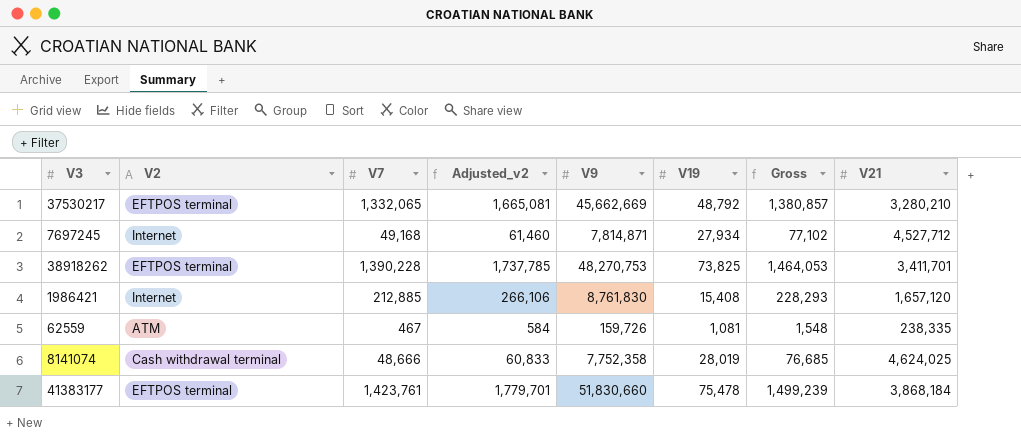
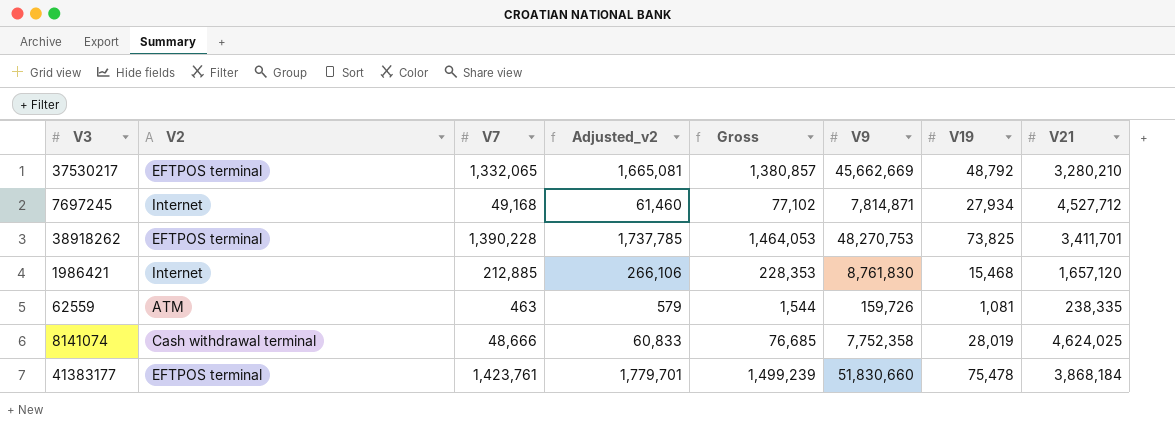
column Gross | position: 7 -> 5
1986421 | Gross: 228,293 -> 228,353
1986421 | V19: 15,408 -> 15,468
62559 | V7: 467 -> 463
62559 | Adjusted_v2: 584 -> 579
62559 | Gross: 1,548 -> 1,544

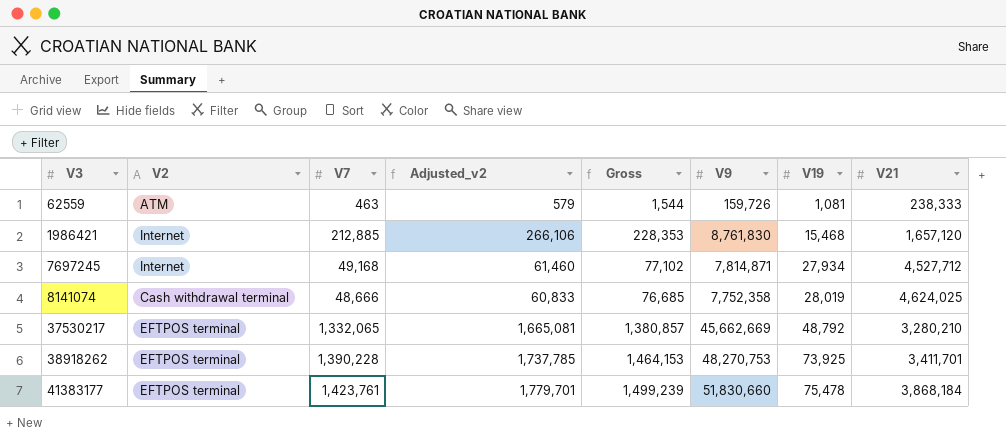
row order: none -> V3 ascending
62559 | V21: 238,335 -> 238,333
38918262 | Gross: 1,464,053 -> 1,464,153
38918262 | V19: 73,825 -> 73,925

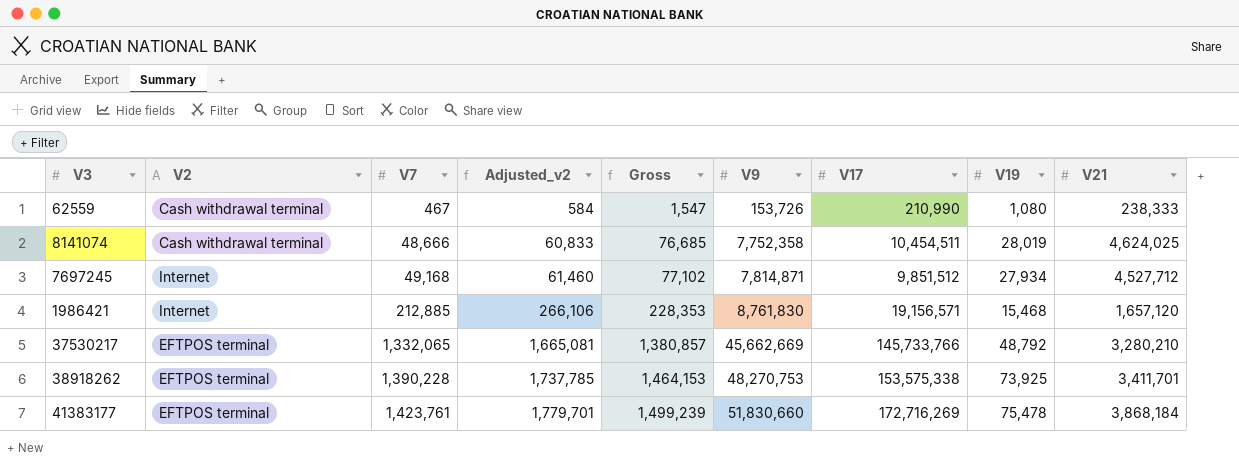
row order: V3 ascending -> V7 ascending
column V17 | position: none -> 7
62559 | V2: ATM -> Cash withdrawal terminal
62559 | V7: 463 -> 467
62559 | Adjusted_v2: 579 -> 584
62559 | Gross: 1,544 -> 1,547
62559 | V9: 159,726 -> 153,726
62559 | V19: 1,081 -> 1,080

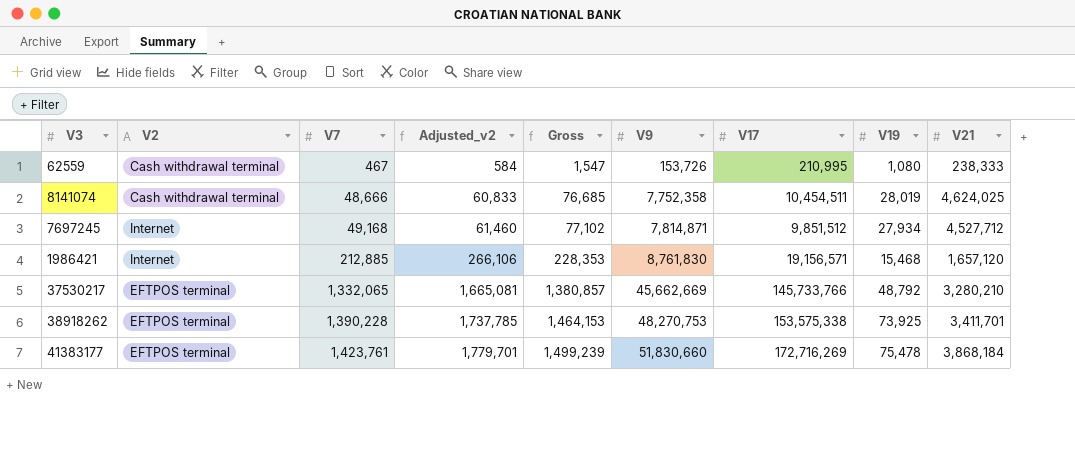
62559 | V17: 210,990 -> 210,995

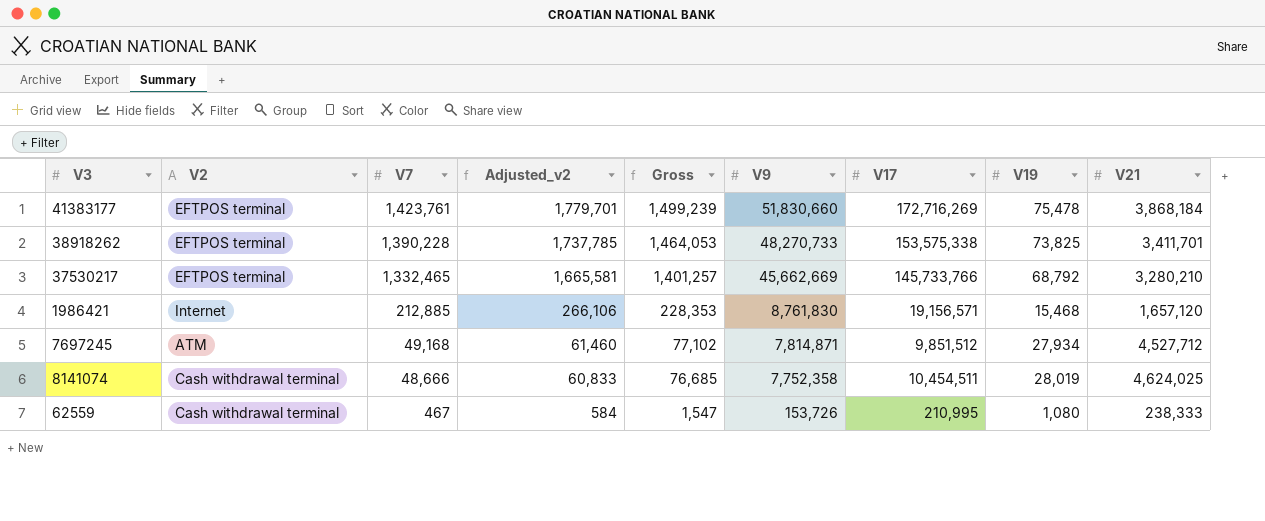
row order: V7 ascending -> V7 descending
38918262 | Gross: 1,464,153 -> 1,464,053
38918262 | V9: 48,270,753 -> 48,270,733
38918262 | V19: 73,925 -> 73,825
37530217 | V7: 1,332,065 -> 1,332,465
37530217 | Adjusted_v2: 1,665,081 -> 1,665,581
37530217 | Gross: 1,380,857 -> 1,401,257
37530217 | V19: 48,792 -> 68,792
7697245 | V2: Internet -> ATM

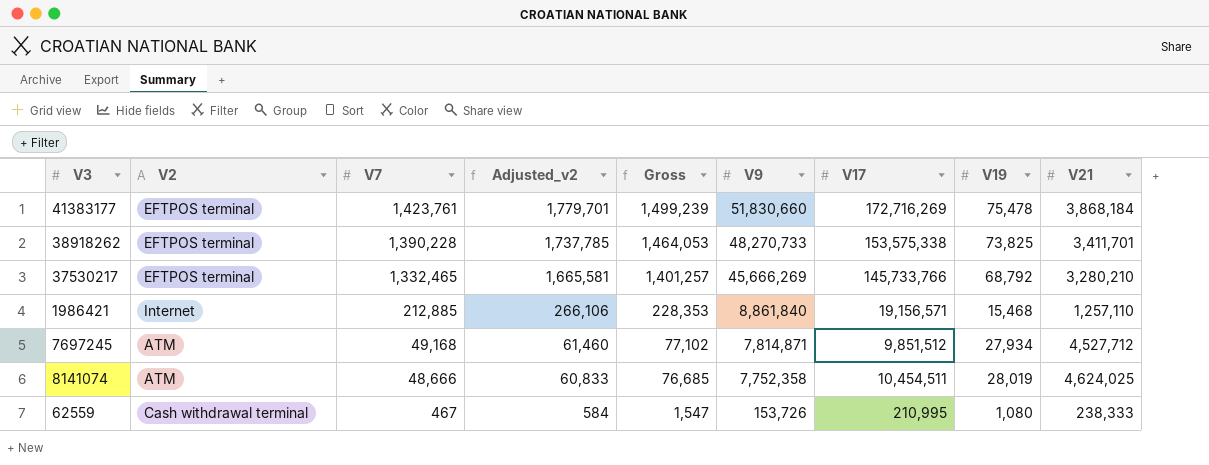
37530217 | V9: 45,662,669 -> 45,666,269
1986421 | V9: 8,761,830 -> 8,861,840
1986421 | V21: 1,657,120 -> 1,257,110
8141074 | V2: Cash withdrawal terminal -> ATM

